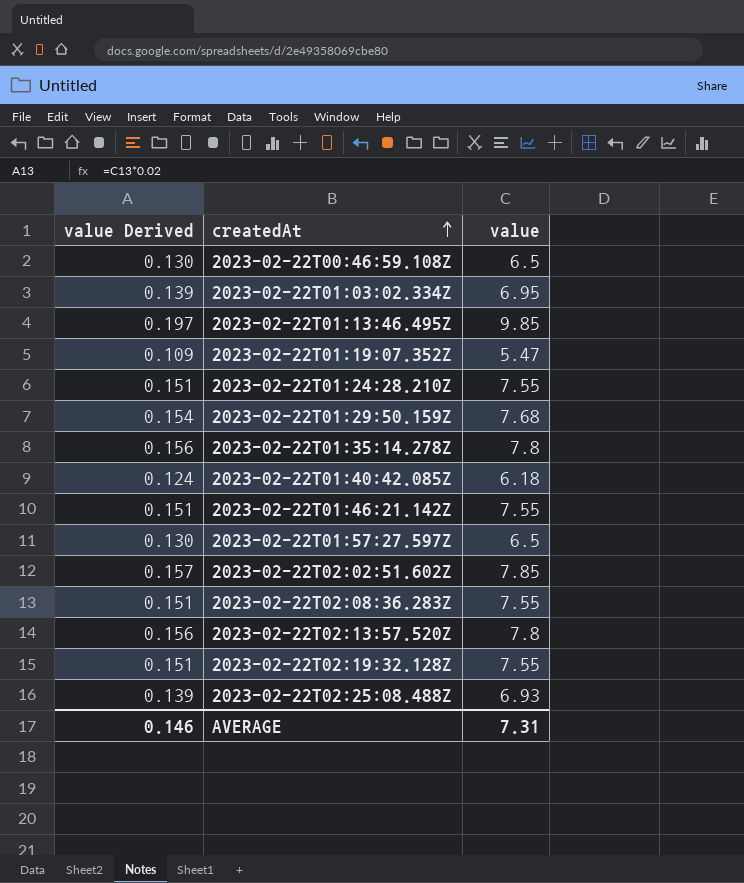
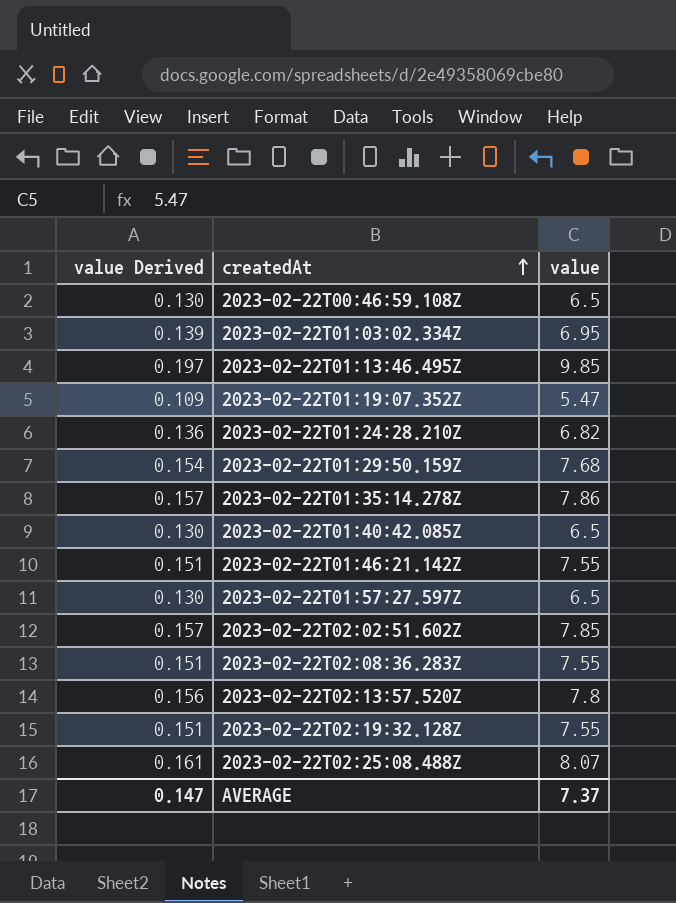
2023-02-22T01:24:28.210Z | value Derived: 0.151 -> 0.136
2023-02-22T01:24:28.210Z | value: 7.55 -> 6.82
2023-02-22T01:35:14.278Z | value Derived: 0.156 -> 0.157
2023-02-22T01:35:14.278Z | value: 7.8 -> 7.86
2023-02-22T01:40:42.085Z | value Derived: 0.124 -> 0.130
2023-02-22T01:40:42.085Z | value: 6.18 -> 6.5
2023-02-22T02:25:08.488Z | value Derived: 0.139 -> 0.161
2023-02-22T02:25:08.488Z | value: 6.93 -> 8.07
AVERAGE | value Derived: 0.146 -> 0.147
AVERAGE | value: 7.31 -> 7.37

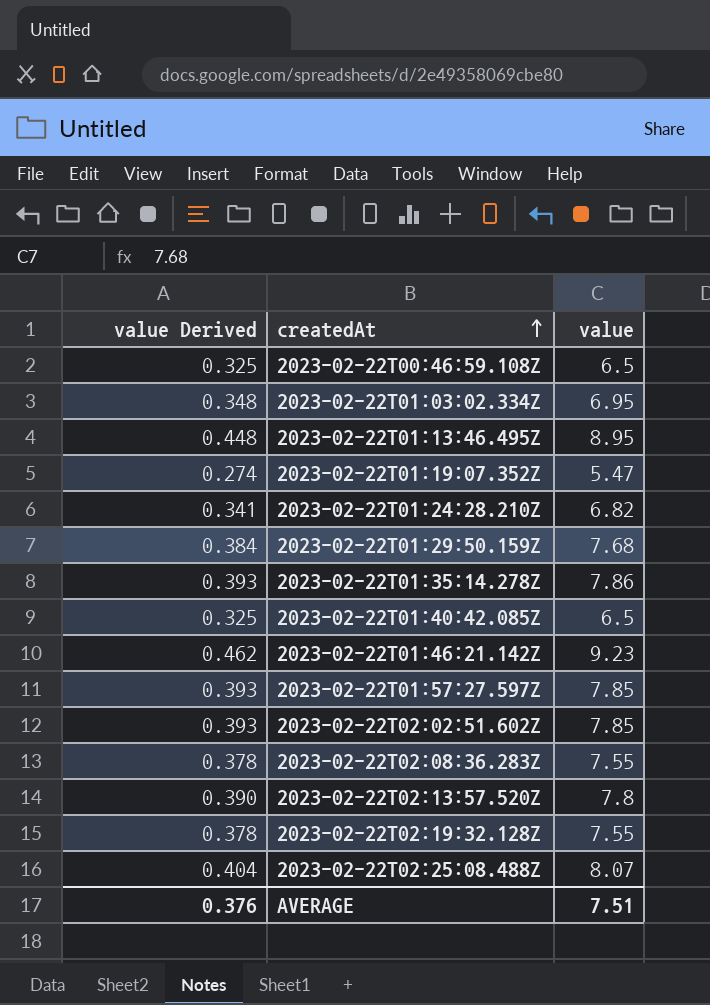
column value Derived | formula: [value] * 0.02 -> [value] * 0.05
2023-02-22T01:13:46.495Z | value: 9.85 -> 8.95
2023-02-22T01:46:21.142Z | value: 7.55 -> 9.23
2023-02-22T01:57:27.597Z | value: 6.5 -> 7.85
AVERAGE | value Derived: 0.147 -> 0.376
AVERAGE | value: 7.37 -> 7.51

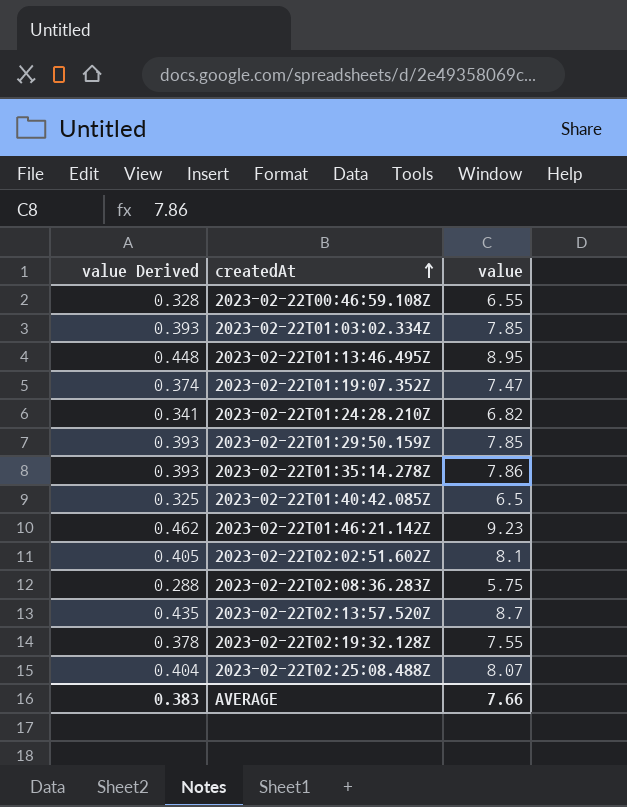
row 2023-02-22T01:57:27.597Z: 0.393 | 7.85 -> none
2023-02-22T00:46:59.108Z | value Derived: 0.325 -> 0.328
2023-02-22T00:46:59.108Z | value: 6.5 -> 6.55
2023-02-22T01:03:02.334Z | value Derived: 0.348 -> 0.393
2023-02-22T01:03:02.334Z | value: 6.95 -> 7.85
2023-02-22T01:19:07.352Z | value Derived: 0.274 -> 0.374
2023-02-22T01:19:07.352Z | value: 5.47 -> 7.47
2023-02-22T01:29:50.159Z | value Derived: 0.384 -> 0.393
2023-02-22T01:29:50.159Z | value: 7.68 -> 7.85
2023-02-22T02:02:51.602Z | value Derived: 0.393 -> 0.405
2023-02-22T02:02:51.602Z | value: 7.85 -> 8.1
2023-02-22T02:08:36.283Z | value Derived: 0.378 -> 0.288
2023-02-22T02:08:36.283Z | value: 7.55 -> 5.75
2023-02-22T02:13:57.520Z | value Derived: 0.390 -> 0.435
2023-02-22T02:13:57.520Z | value: 7.8 -> 8.7
AVERAGE | value Derived: 0.376 -> 0.383
AVERAGE | value: 7.51 -> 7.66

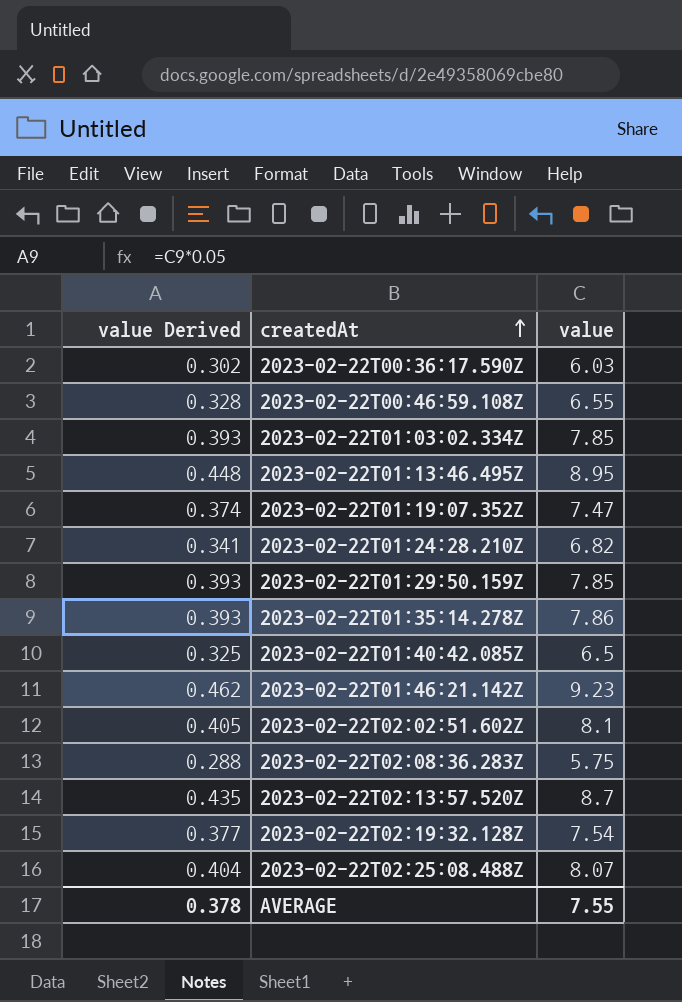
row 2023-02-22T00:36:17.590Z: none -> 0.302 | 6.03
2023-02-22T02:19:32.128Z | value Derived: 0.378 -> 0.377
2023-02-22T02:19:32.128Z | value: 7.55 -> 7.54
AVERAGE | value Derived: 0.383 -> 0.378
AVERAGE | value: 7.66 -> 7.55

